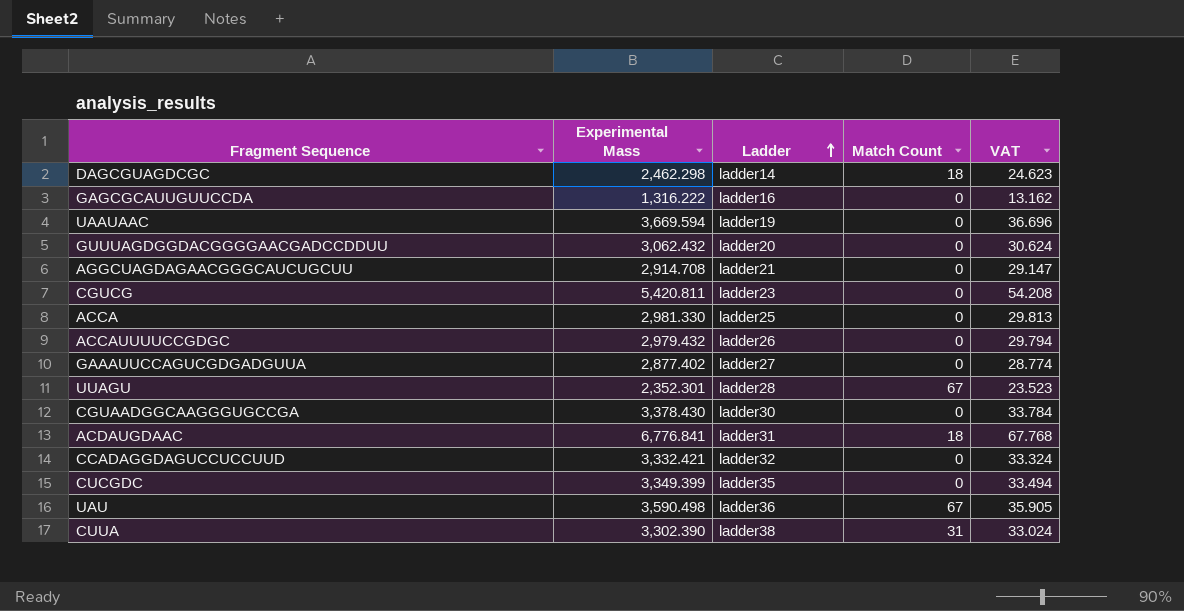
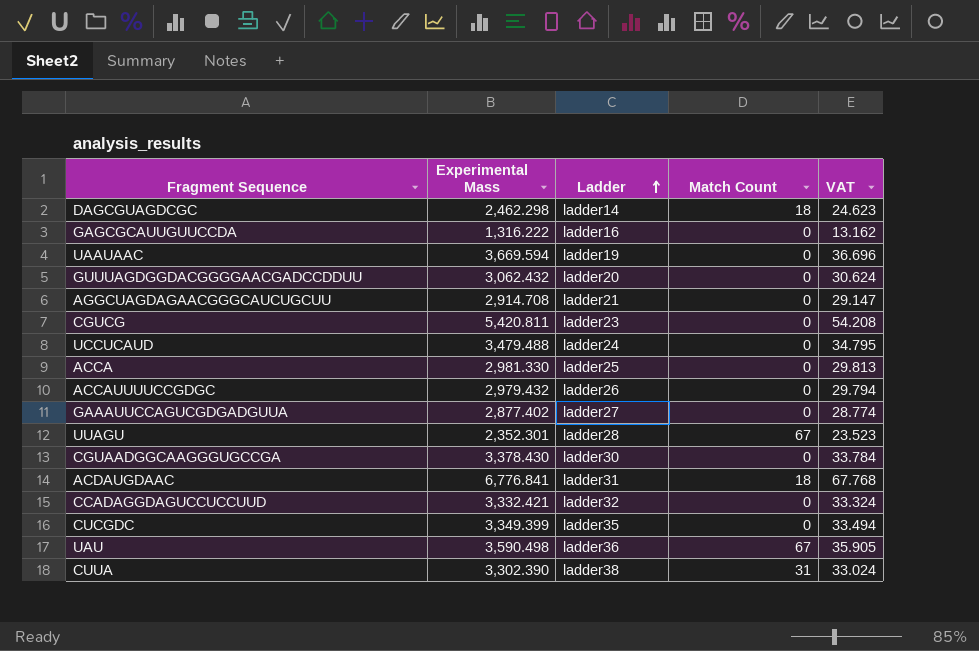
row UCCUCAUD: none -> 3,479.488 | ladder24 | 0 | 34.795

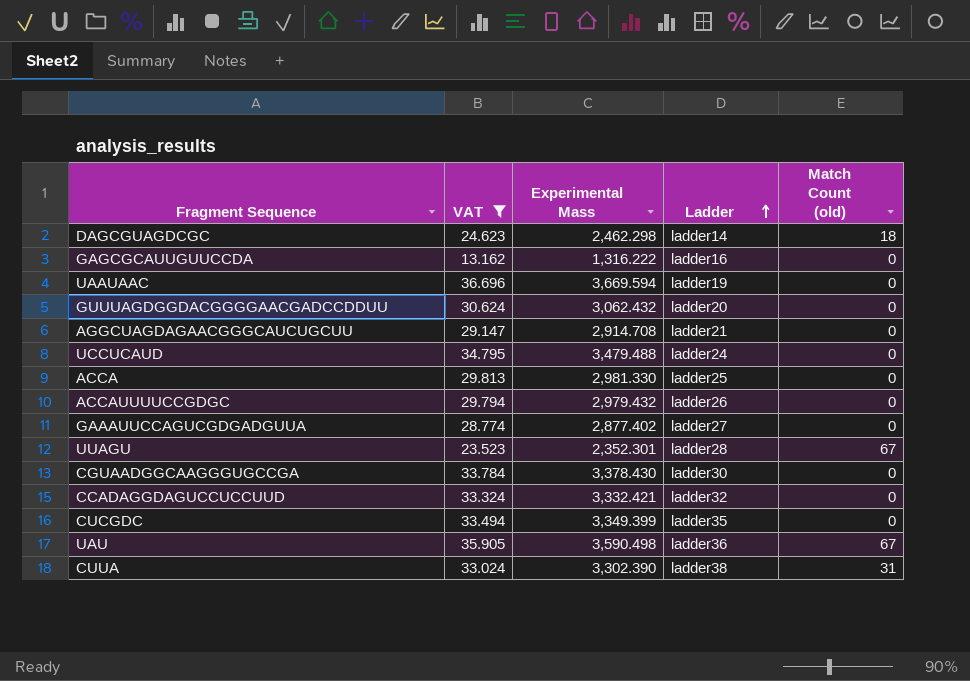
filter: none -> VAT <= 36.696
column VAT | position: 5 -> 2
column name: Match Count -> Match Count (old)

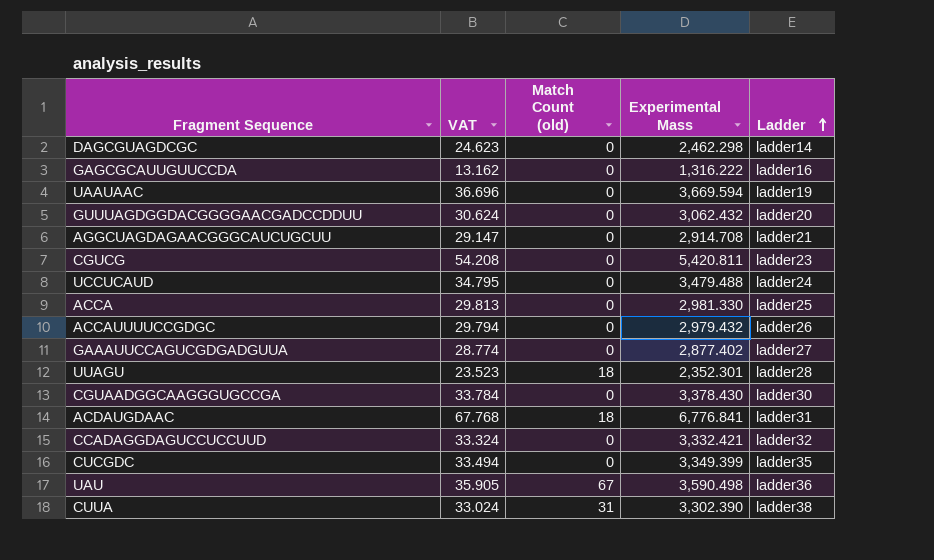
filter: VAT <= 36.696 -> none
column Match Count (old) | position: 5 -> 3
DAGCGUAGDCGC | Match Count (old): 18 -> 0
UUAGU | Match Count (old): 67 -> 18

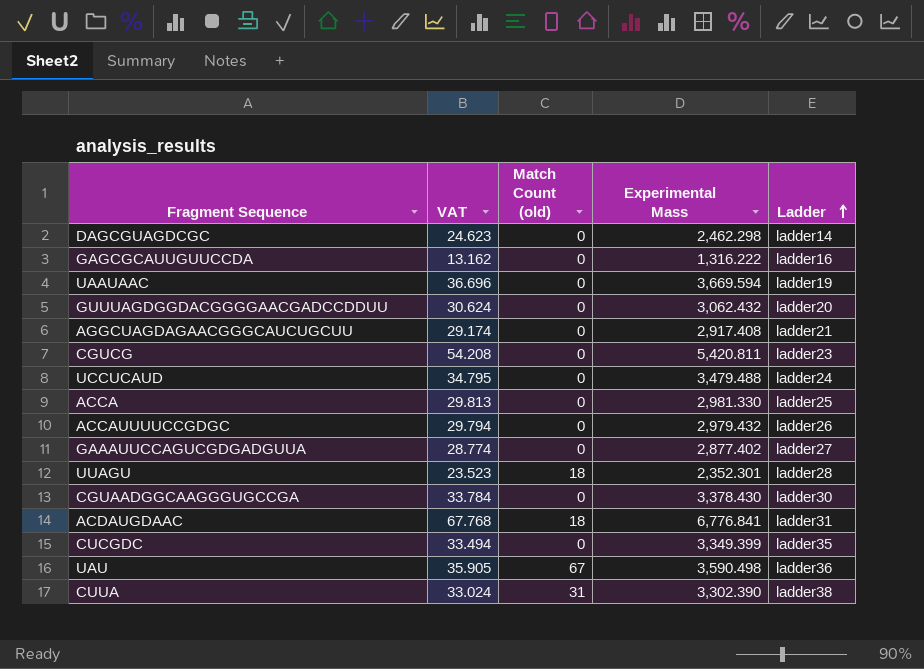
row CCADAGGDAGUCCUCCUUD: 33.324 | 0 | 3,332.421 | ladder32 -> none
AGGCUAGDAGAACGGGCAUCUGCUU | VAT: 29.147 -> 29.174
AGGCUAGDAGAACGGGCAUCUGCUU | Experimental Mass: 2,914.708 -> 2,917.408

